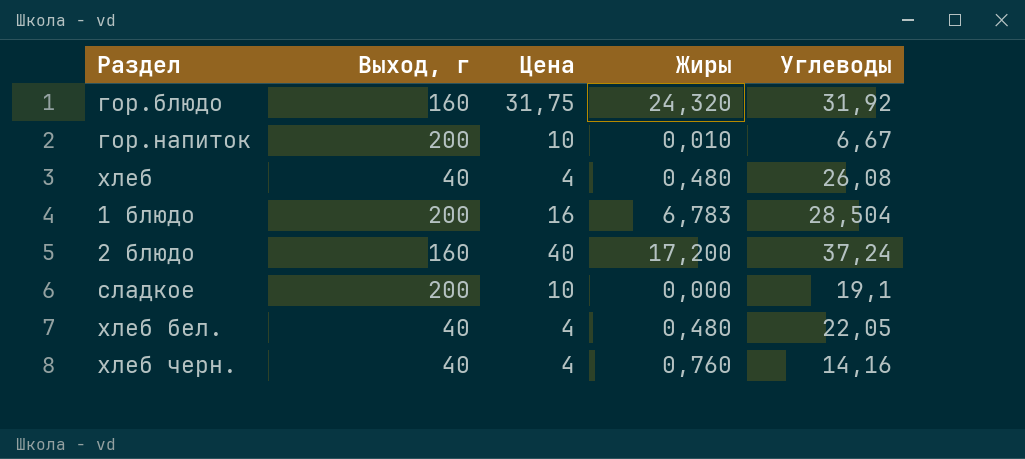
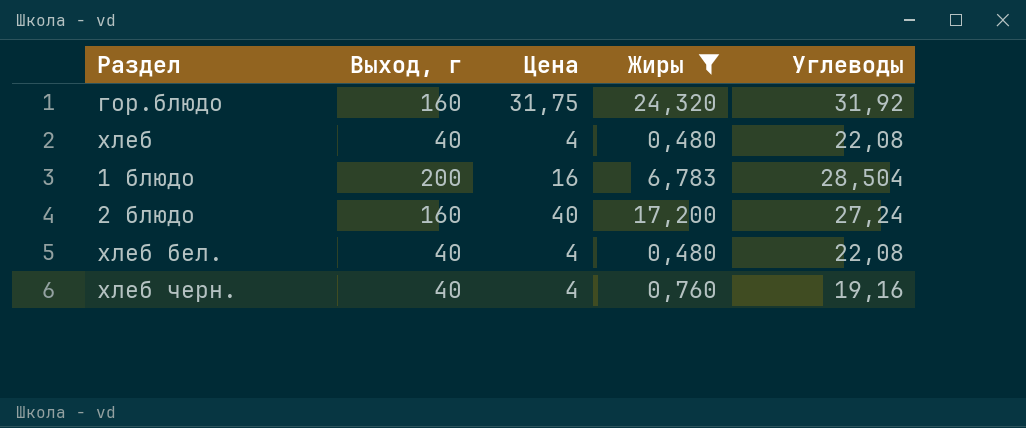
filter: none -> Жиры >= 0,480
хлеб | Углеводы: 26,08 -> 22,08
2 блюдо | Углеводы: 37,24 -> 27,24
хлеб бел. | Углеводы: 22,05 -> 22,08
хлеб черн. | Углеводы: 14,16 -> 19,16

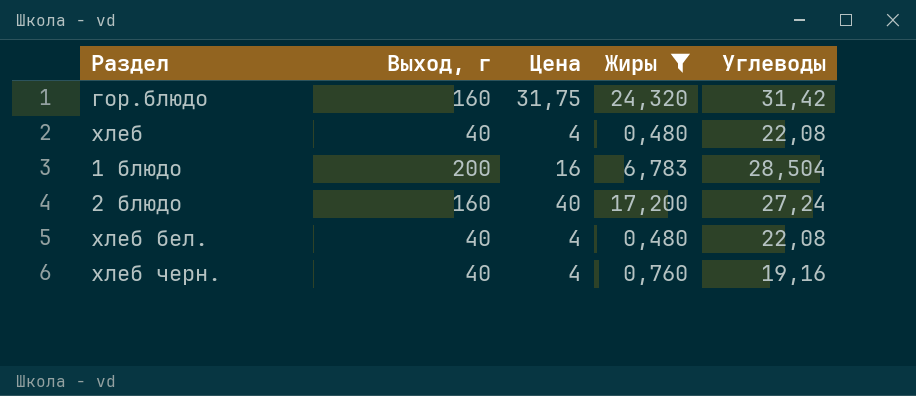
гор.блюдо | Углеводы: 31,92 -> 31,42

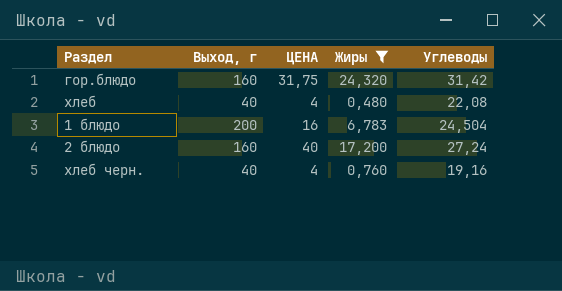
column name: Цена -> ЦЕНА
row хлеб бел.: 40 | 4 | 0,480 | 22,08 -> none
1 блюдо | Углеводы: 28,504 -> 24,504

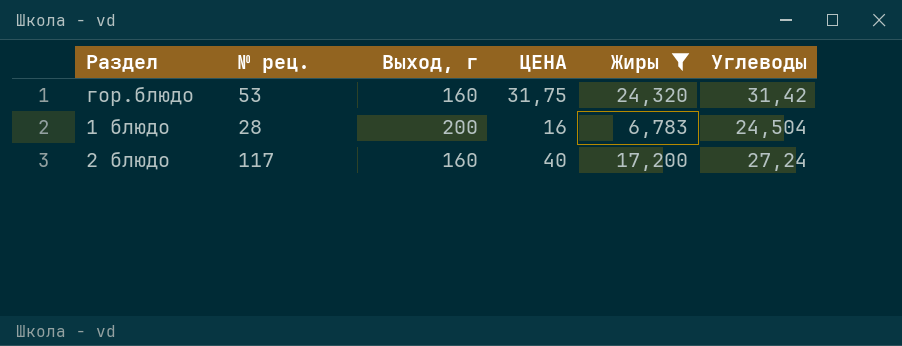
column № рец. | position: none -> 2
row хлеб: 40 | 4 | 0,480 | 22,08 -> none
row хлеб черн.: 40 | 4 | 0,760 | 19,16 -> none

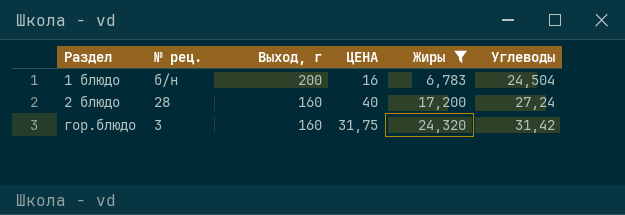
row order: none -> Раздел ascending
1 блюдо | № рец.: 28 -> б/н
2 блюдо | № рец.: 117 -> 28
гор.блюдо | № рец.: 53 -> 3

